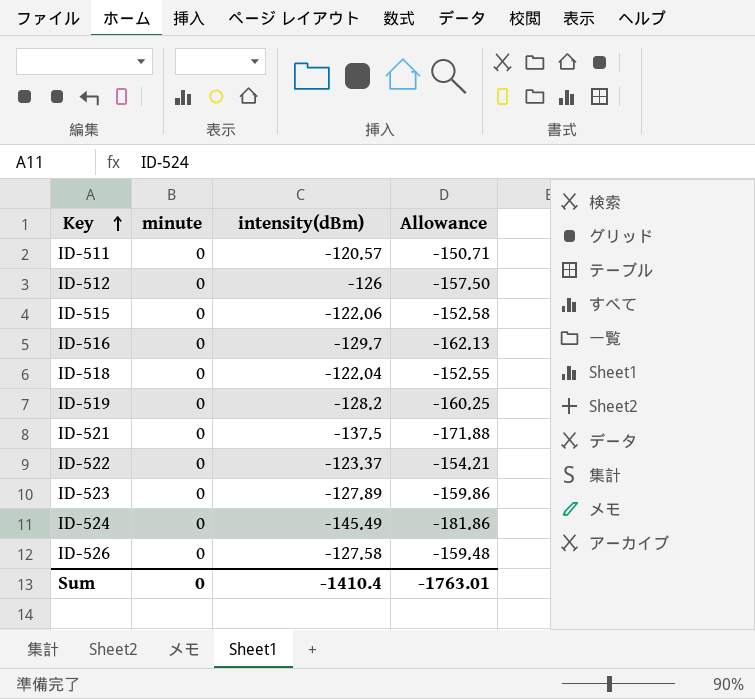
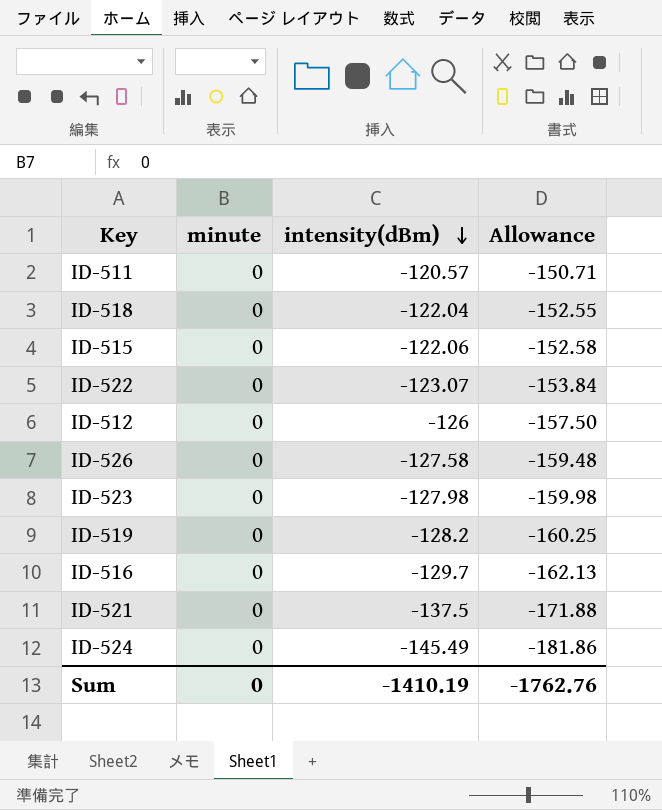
row order: Key ascending -> intensity(dBm) descending
ID-522 | intensity(dBm): -123.37 -> -123.07
ID-522 | Allowance: -154.21 -> -153.84
ID-523 | intensity(dBm): -127.89 -> -127.98
ID-523 | Allowance: -159.86 -> -159.98
Sum | intensity(dBm): -1410.4 -> -1410.19
Sum | Allowance: -1763.01 -> -1762.76

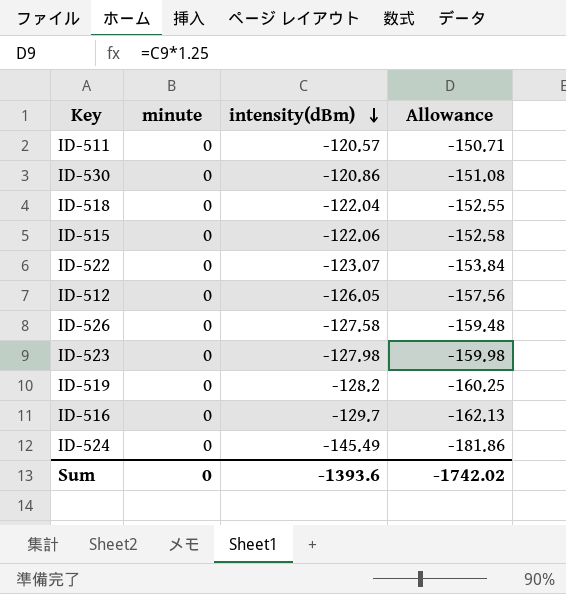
row ID-521: 0 | -137.5 | -171.88 -> none
row ID-530: none -> 0 | -120.86 | -151.08
ID-512 | intensity(dBm): -126 -> -126.05
ID-512 | Allowance: -157.50 -> -157.56
Sum | intensity(dBm): -1410.19 -> -1393.6
Sum | Allowance: -1762.76 -> -1742.02

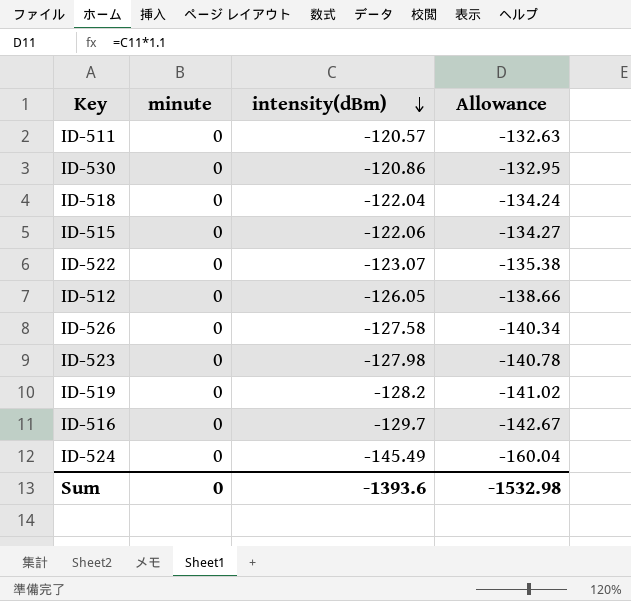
column Allowance | formula: [intensity(dBm)] * 1.25 -> [intensity(dBm)] * 1.1
Sum | Allowance: -1742.02 -> -1532.98

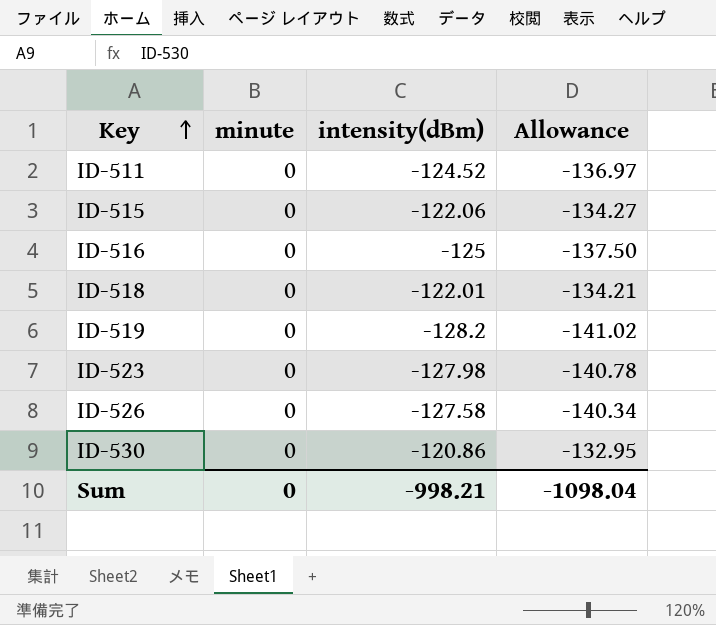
row order: intensity(dBm) descending -> Key ascending
row ID-522: 0 | -123.07 | -135.38 -> none
row ID-512: 0 | -126.05 | -138.66 -> none
row ID-524: 0 | -145.49 | -160.04 -> none
ID-511 | intensity(dBm): -120.57 -> -124.52
ID-511 | Allowance: -132.63 -> -136.97
ID-516 | intensity(dBm): -129.7 -> -125
ID-516 | Allowance: -142.67 -> -137.50
ID-518 | intensity(dBm): -122.04 -> -122.01
ID-518 | Allowance: -134.24 -> -134.21
Sum | intensity(dBm): -1393.6 -> -998.21
Sum | Allowance: -1532.98 -> -1098.04

